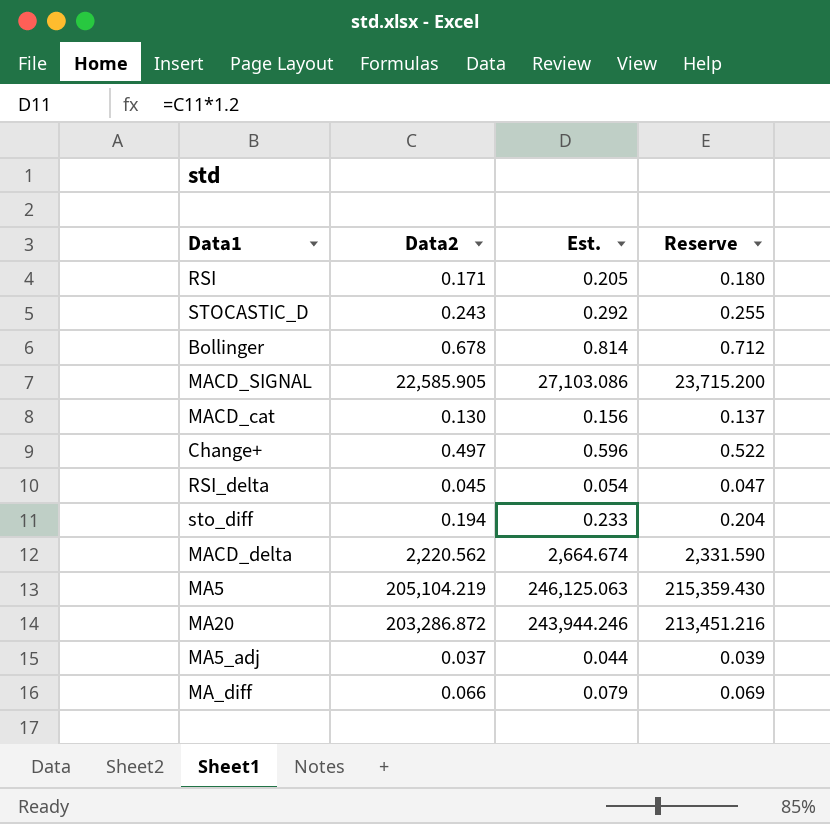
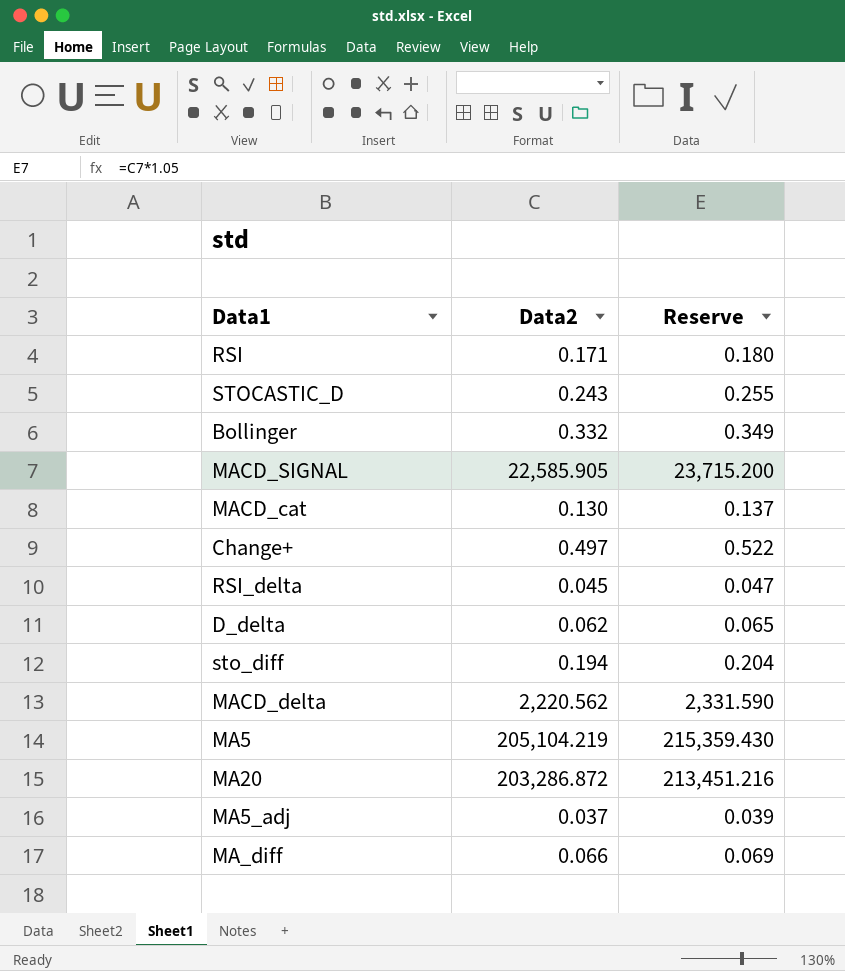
column Est. | formula: [Data2] * 1.2 -> none
Bollinger | Data2: 0.678 -> 0.332
Bollinger | Reserve: 0.712 -> 0.349
row D_delta: none -> 0.062 | 0.065

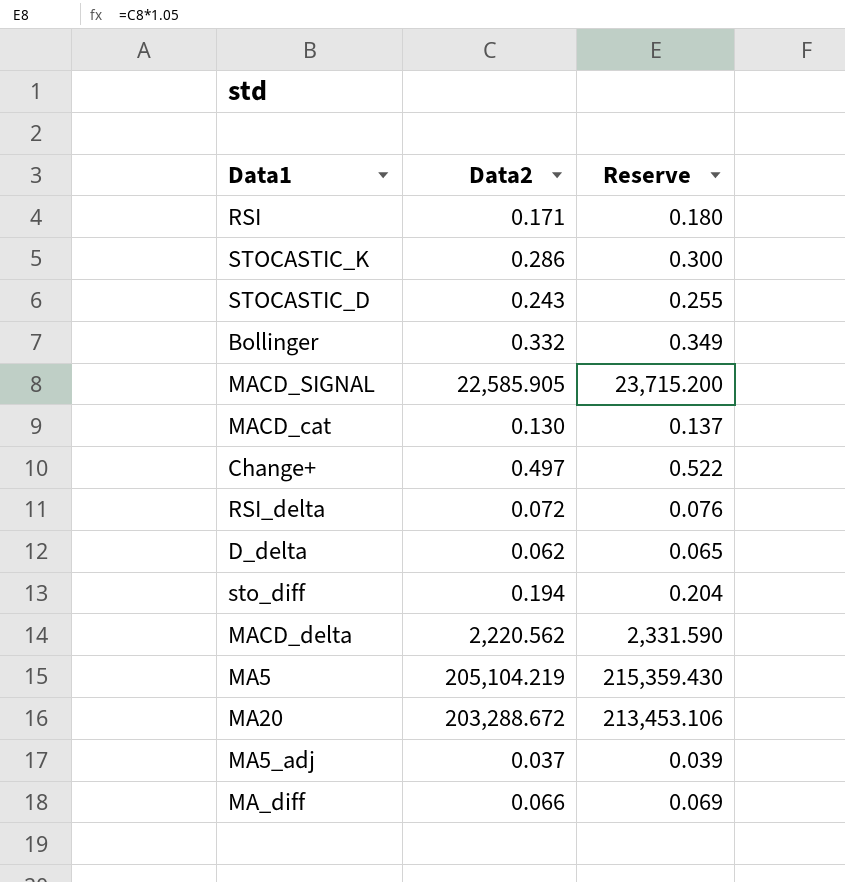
row STOCASTIC_K: none -> 0.286 | 0.300
RSI_delta | Data2: 0.045 -> 0.072
RSI_delta | Reserve: 0.047 -> 0.076
MA20 | Data2: 203,286.872 -> 203,288.672
MA20 | Reserve: 213,451.216 -> 213,453.106

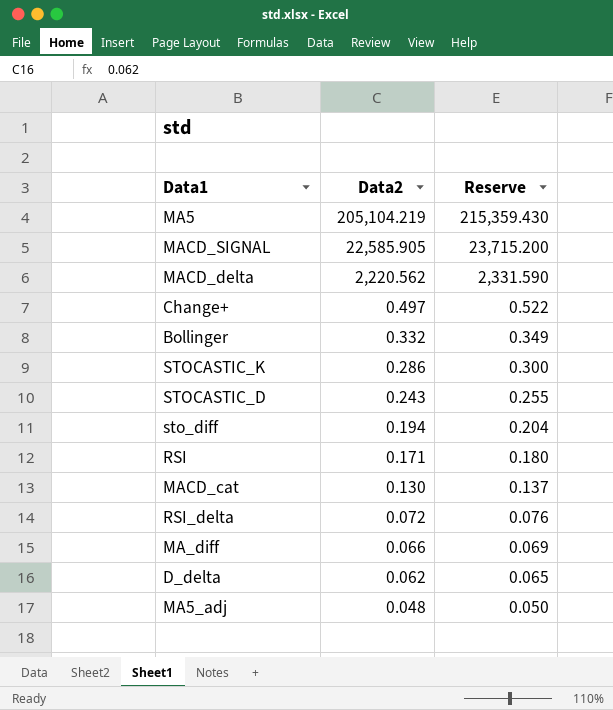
row order: none -> Data2 descending
row MA20: 203,288.672 | 213,453.106 -> none
MA5_adj | Data2: 0.037 -> 0.048
MA5_adj | Reserve: 0.039 -> 0.050

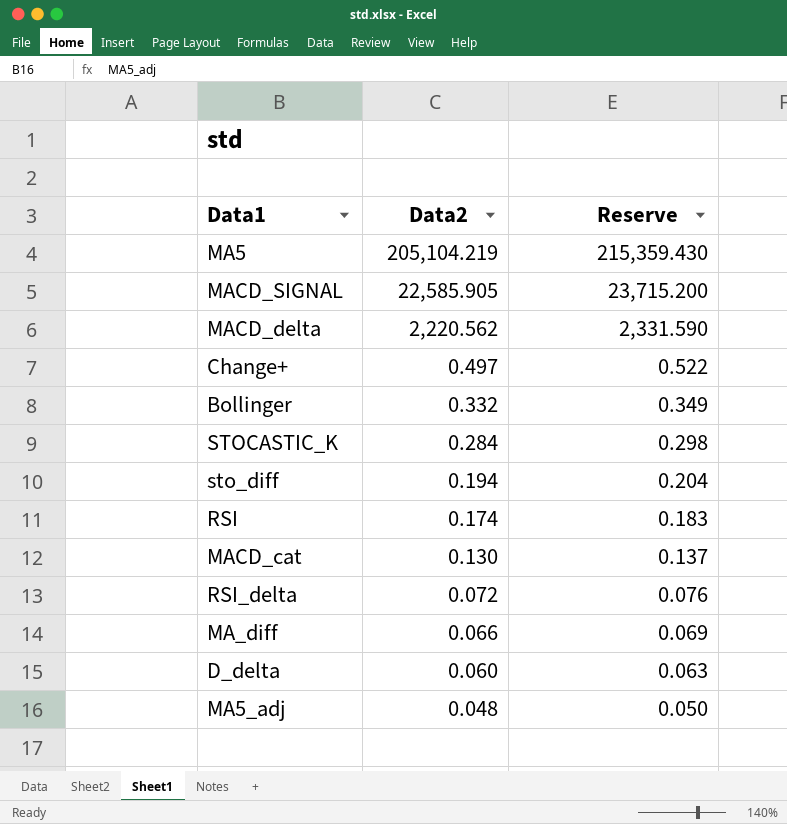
row STOCASTIC_D: 0.243 | 0.255 -> none
STOCASTIC_K | Data2: 0.286 -> 0.284
STOCASTIC_K | Reserve: 0.300 -> 0.298
RSI | Data2: 0.171 -> 0.174
RSI | Reserve: 0.180 -> 0.183
D_delta | Data2: 0.062 -> 0.060
D_delta | Reserve: 0.065 -> 0.063

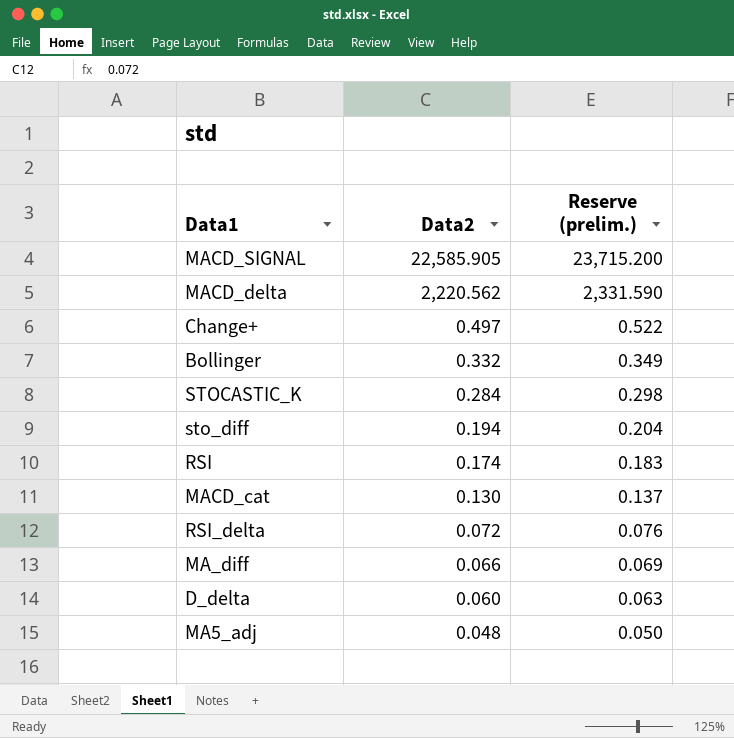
column name: Reserve -> Reserve (prelim.)
row MA5: 205,104.219 | 215,359.430 -> none

